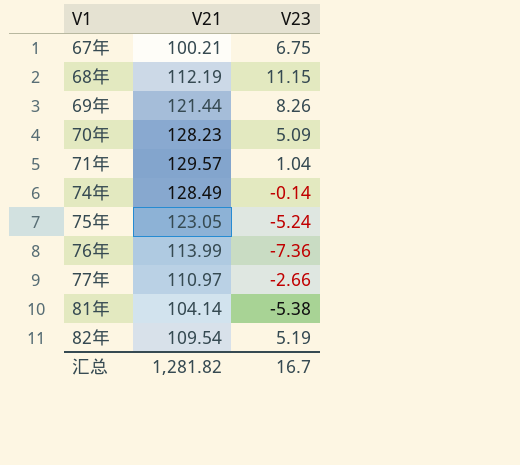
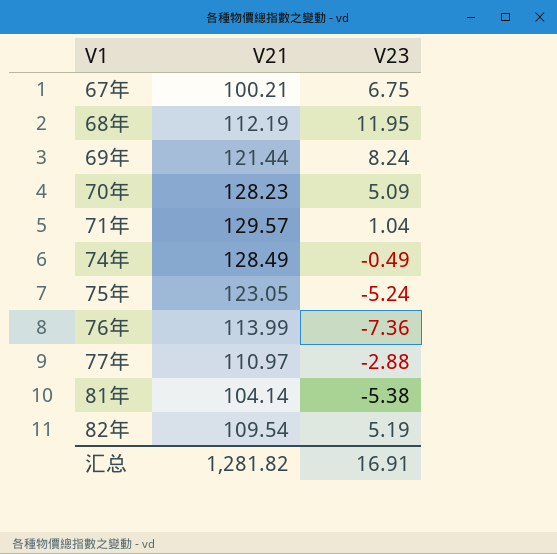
68年 | V23: 11.15 -> 11.95
69年 | V23: 8.26 -> 8.24
74年 | V23: -0.14 -> -0.49
77年 | V23: -2.66 -> -2.88
汇总 | V23: 16.7 -> 16.91

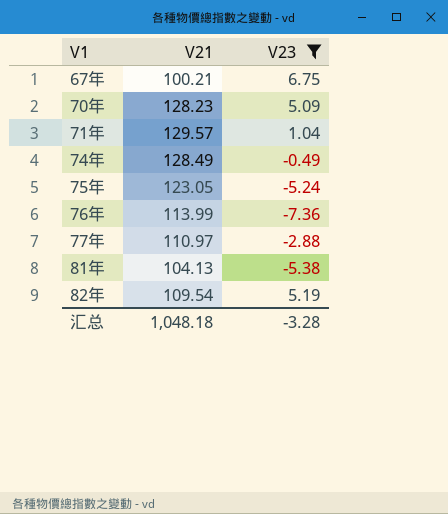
filter: none -> V23 <= 6.75
81年 | V21: 104.14 -> 104.13
汇总 | V21: 1,281.82 -> 1,048.18
汇总 | V23: 16.91 -> -3.28

